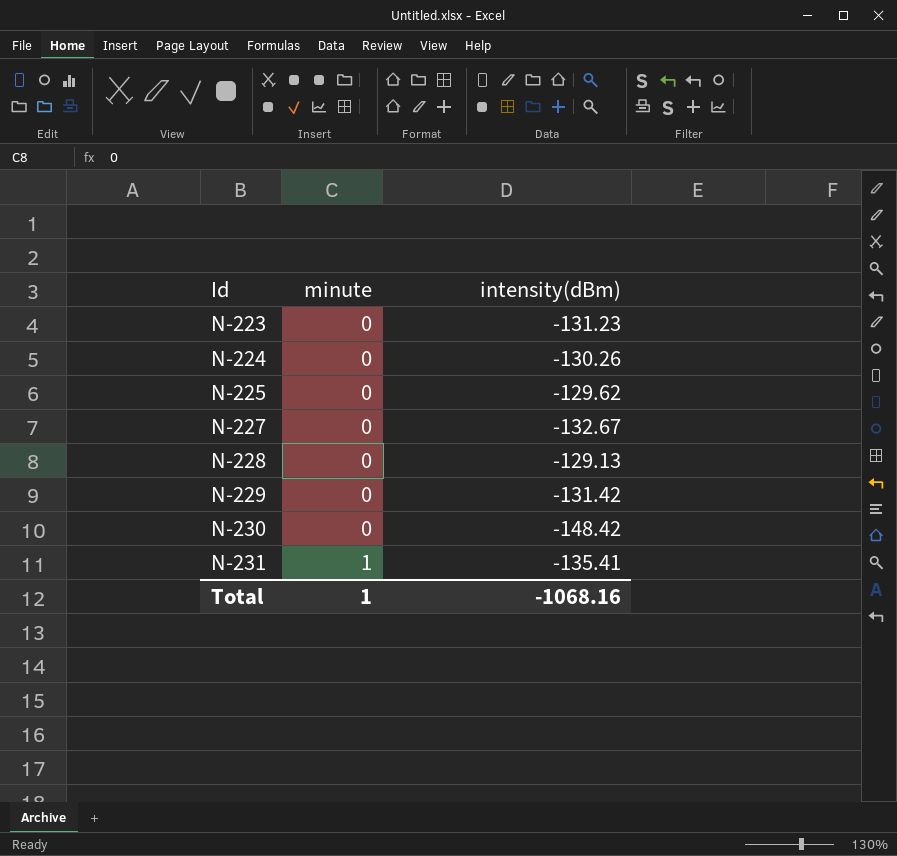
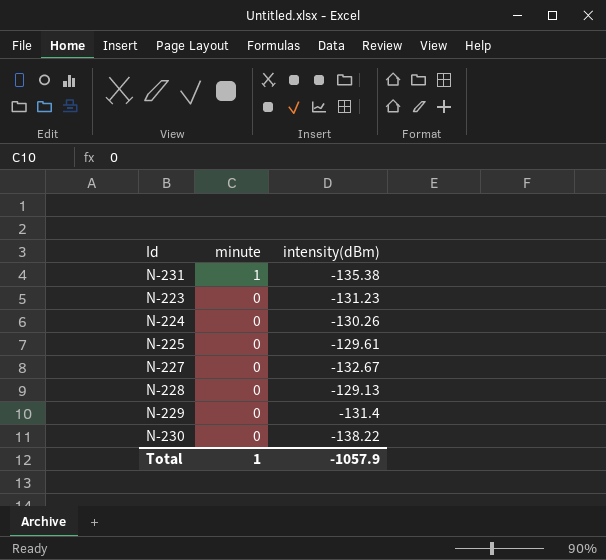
row order: Id ascending -> minute descending
N-231 | intensity(dBm): -135.41 -> -135.38
N-225 | intensity(dBm): -129.62 -> -129.61
N-229 | intensity(dBm): -131.42 -> -131.4
N-230 | intensity(dBm): -148.42 -> -138.22
Total | intensity(dBm): -1068.16 -> -1057.9

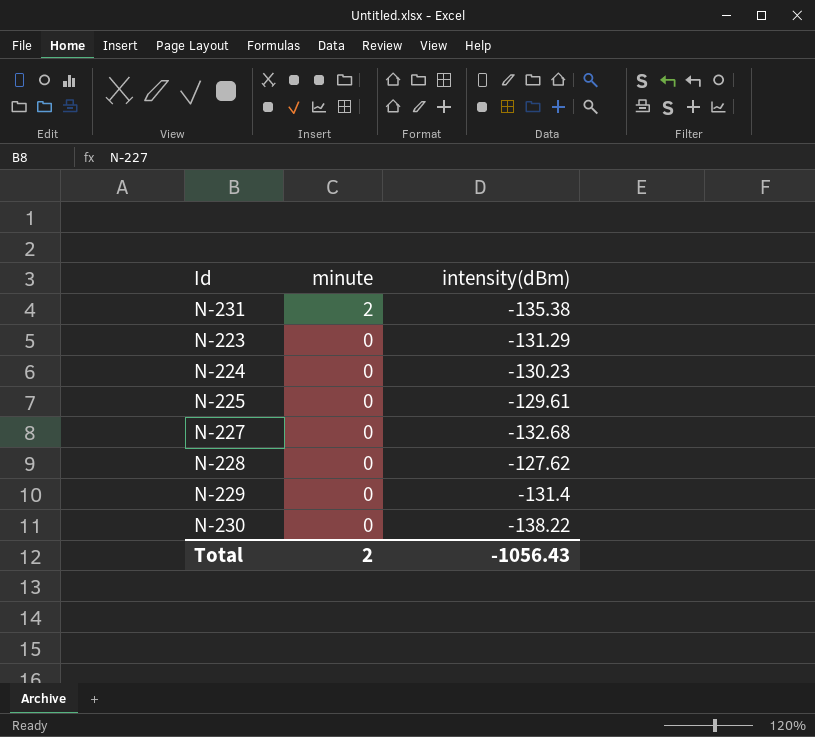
N-231 | minute: 1 -> 2
N-223 | intensity(dBm): -131.23 -> -131.29
N-224 | intensity(dBm): -130.26 -> -130.23
N-227 | intensity(dBm): -132.67 -> -132.68
N-228 | intensity(dBm): -129.13 -> -127.62
Total | minute: 1 -> 2
Total | intensity(dBm): -1057.9 -> -1056.43

